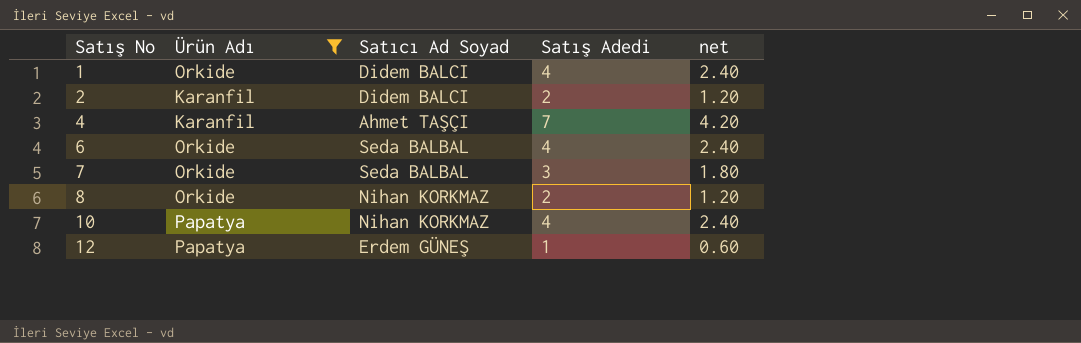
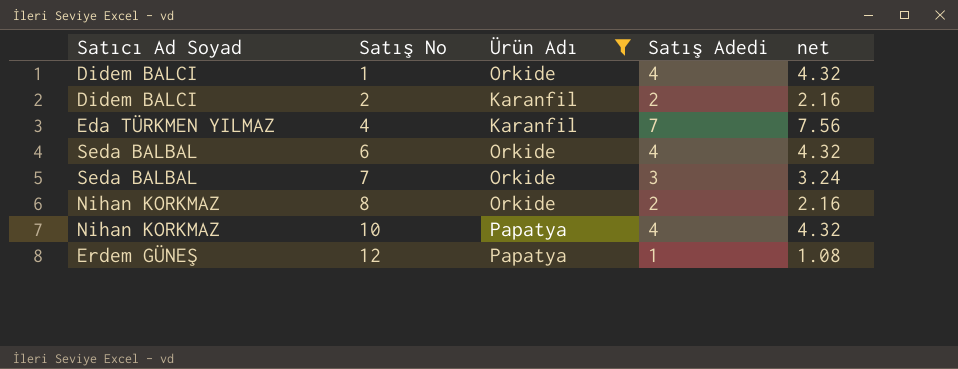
column Satıcı Ad Soyad | position: 3 -> 1
column net | formula: [Satış Adedi] * 0.6 -> [Satış Adedi] * 1.08
4 | Satıcı Ad Soyad: Ahmet TAŞÇI -> Eda TÜRKMEN YILMAZ

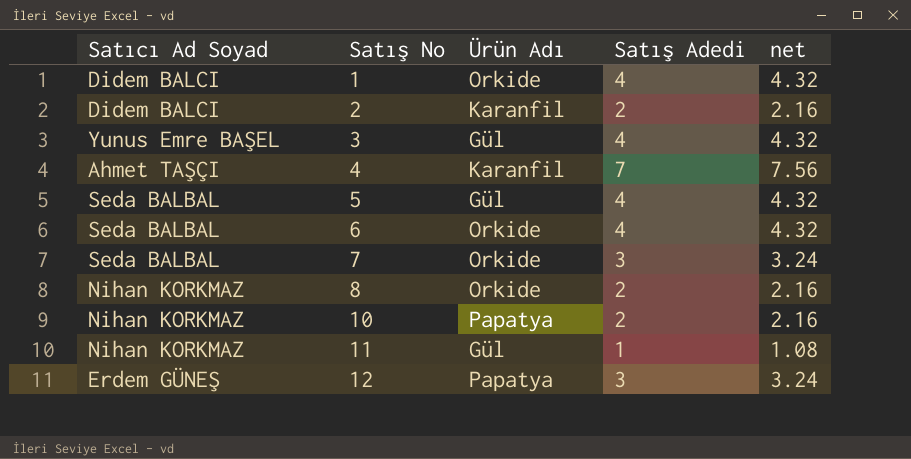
filter: Ürün Adı != Gül -> none
4 | Satıcı Ad Soyad: Eda TÜRKMEN YILMAZ -> Ahmet TAŞÇI
10 | Satış Adedi: 4 -> 2
10 | net: 4.32 -> 2.16
12 | Satış Adedi: 1 -> 3
12 | net: 1.08 -> 3.24

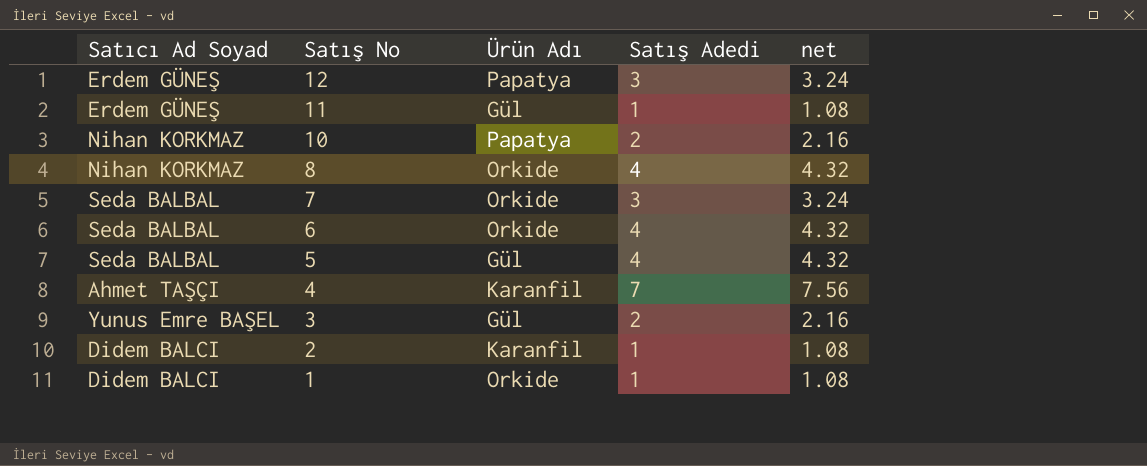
row order: Satış No ascending -> Satış No descending
11 | Satıcı Ad Soyad: Nihan KORKMAZ -> Erdem GÜNEŞ
8 | Satış Adedi: 2 -> 4
8 | net: 2.16 -> 4.32
3 | Satış Adedi: 4 -> 2
3 | net: 4.32 -> 2.16
2 | Satış Adedi: 2 -> 1
2 | net: 2.16 -> 1.08
1 | Satış Adedi: 4 -> 1
1 | net: 4.32 -> 1.08

